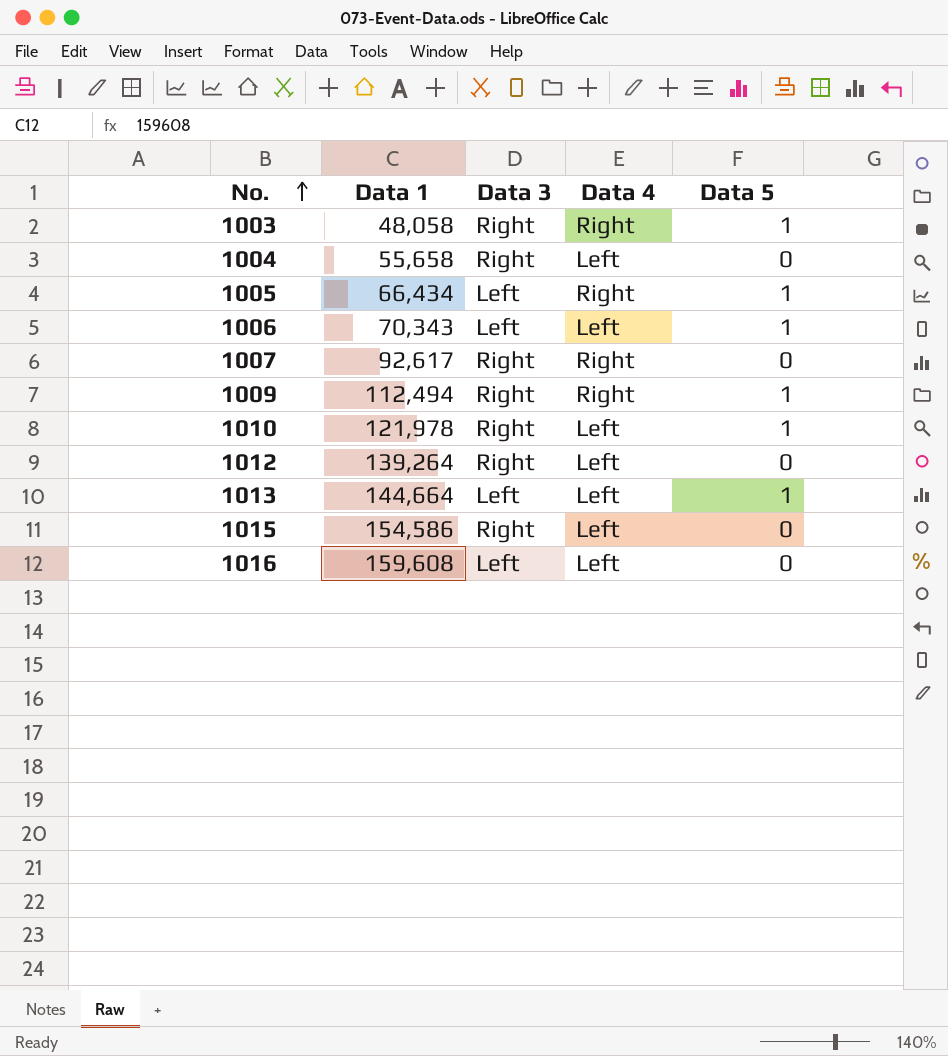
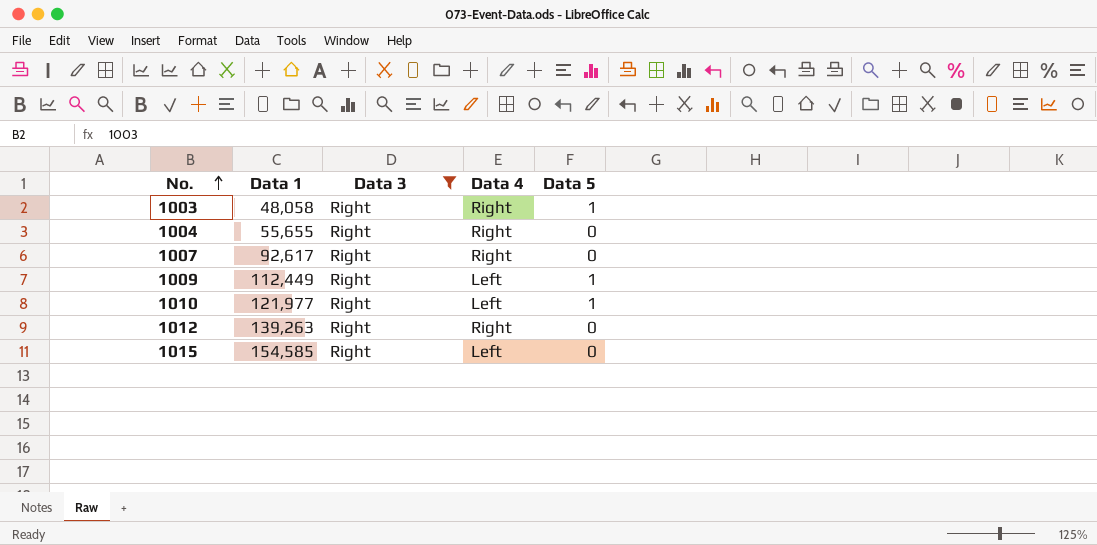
filter: none -> Data 3 = Right
1004 | Data 1: 55,658 -> 55,655
1004 | Data 4: Left -> Right
1009 | Data 1: 112,494 -> 112,449
1009 | Data 4: Right -> Left
1010 | Data 1: 121,978 -> 121,977
1012 | Data 1: 139,264 -> 139,263
1012 | Data 4: Left -> Right
1015 | Data 1: 154,586 -> 154,585

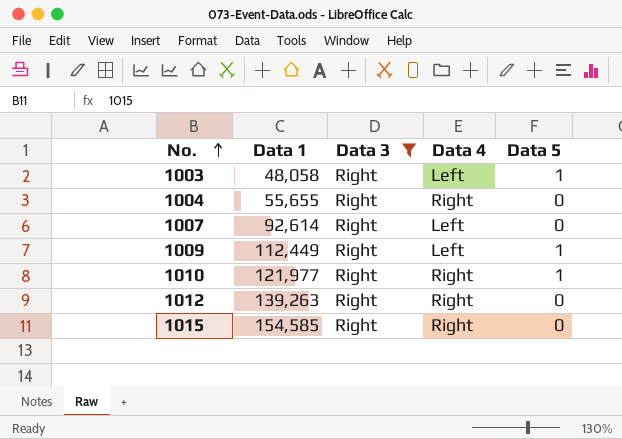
1003 | Data 4: Right -> Left
1007 | Data 1: 92,617 -> 92,614
1007 | Data 4: Right -> Left
1010 | Data 4: Left -> Right
1015 | Data 4: Left -> Right

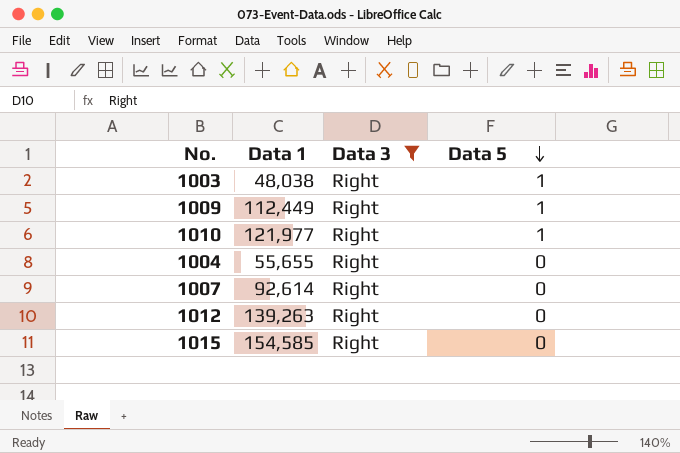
row order: No. ascending -> Data 5 descending
column Data 4 | position: 4 -> none
1003 | Data 1: 48,058 -> 48,038

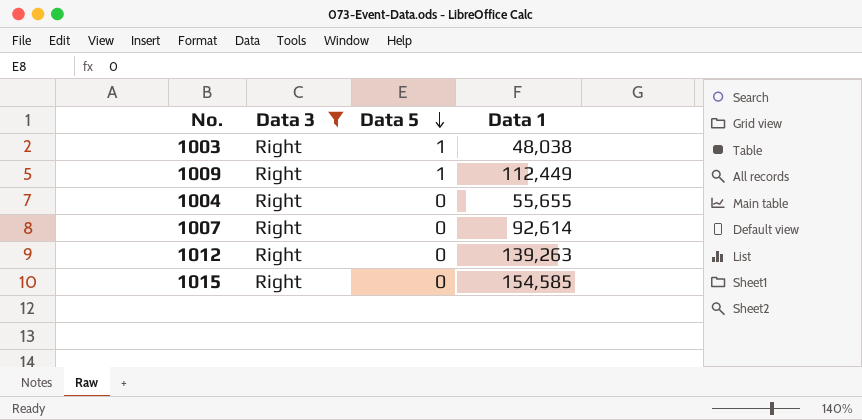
column Data 1 | position: 2 -> 4
row 1010: 121,977 | Right | 1 -> none

